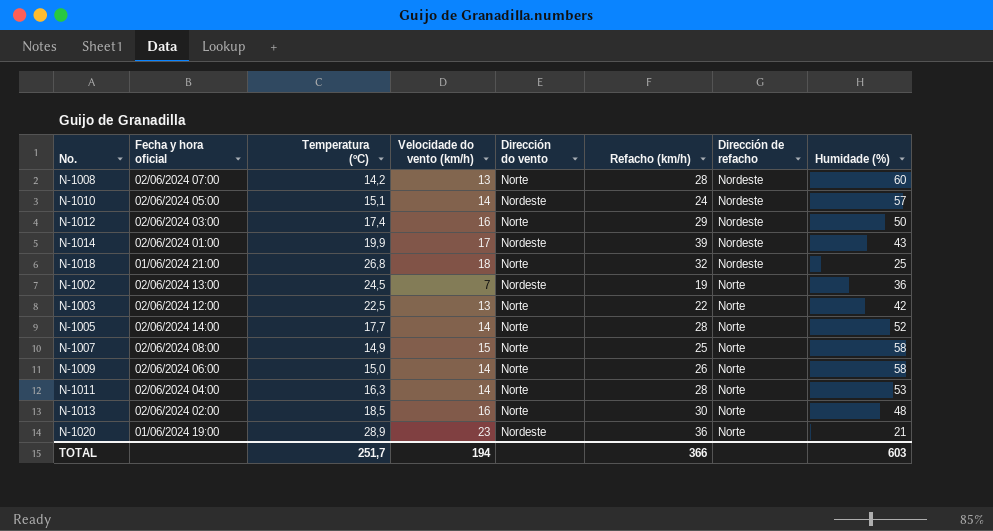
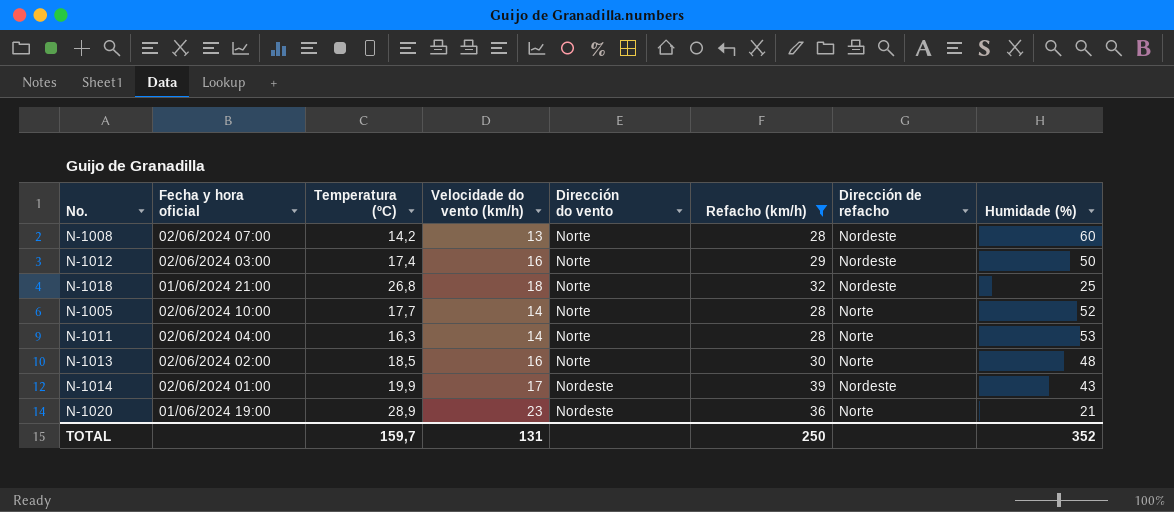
filter: none -> Refacho (km/h) >= 28
row order: Dirección de refacho ascending -> Dirección do vento descending
N-1005 | Fecha y hora oficial: 02/06/2024 14:00 -> 02/06/2024 10:00
TOTAL | Temperatura (ºC): 251,7 -> 159,7
TOTAL | Velocidade do vento (km/h): 194 -> 131
TOTAL | Refacho (km/h): 366 -> 250
TOTAL | Humidade (%): 603 -> 352

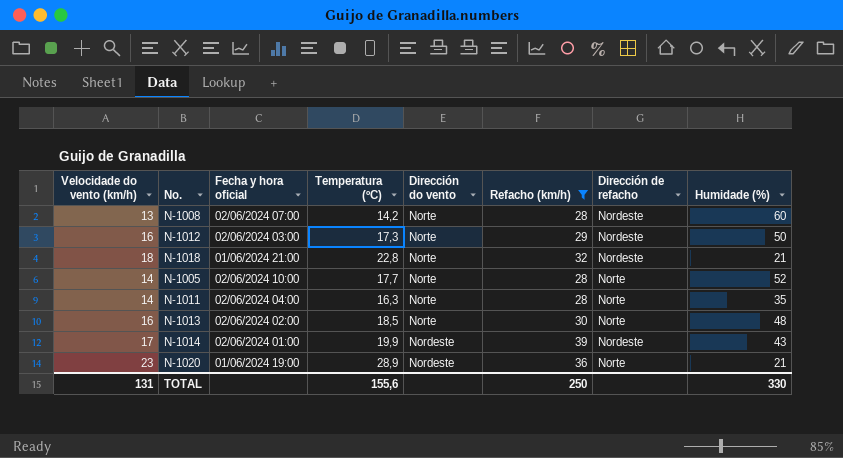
column Velocidade do vento (km/h) | position: 4 -> 1
N-1012 | Temperatura (ºC): 17,4 -> 17,3
N-1018 | Temperatura (ºC): 26,8 -> 22,8
N-1018 | Humidade (%): 25 -> 21
N-1011 | Humidade (%): 53 -> 35
TOTAL | Temperatura (ºC): 159,7 -> 155,6
TOTAL | Humidade (%): 352 -> 330

